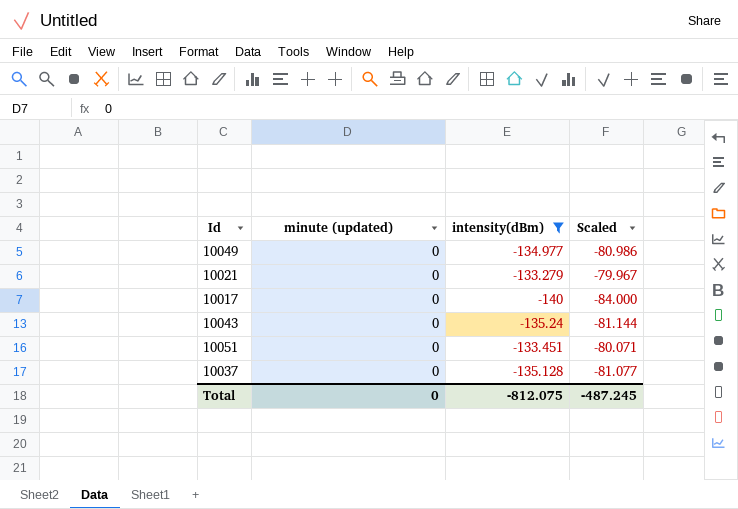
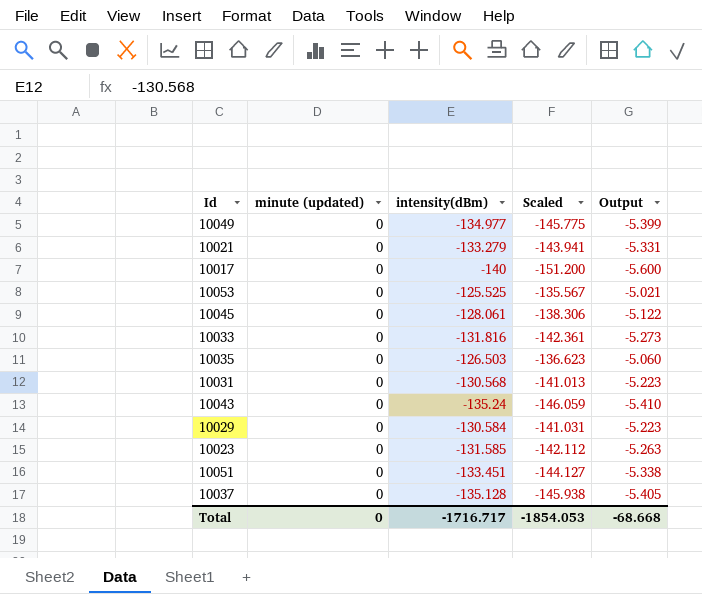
filter: intensity(dBm) <= -133.279 -> none
column Scaled | formula: [intensity(dBm)] * 0.6 -> [intensity(dBm)] * 1.08
column Output | formula: none -> [intensity(dBm)] * 0.04
Total | intensity(dBm): -812.075 -> -1716.717
Total | Scaled: -487.245 -> -1854.053

